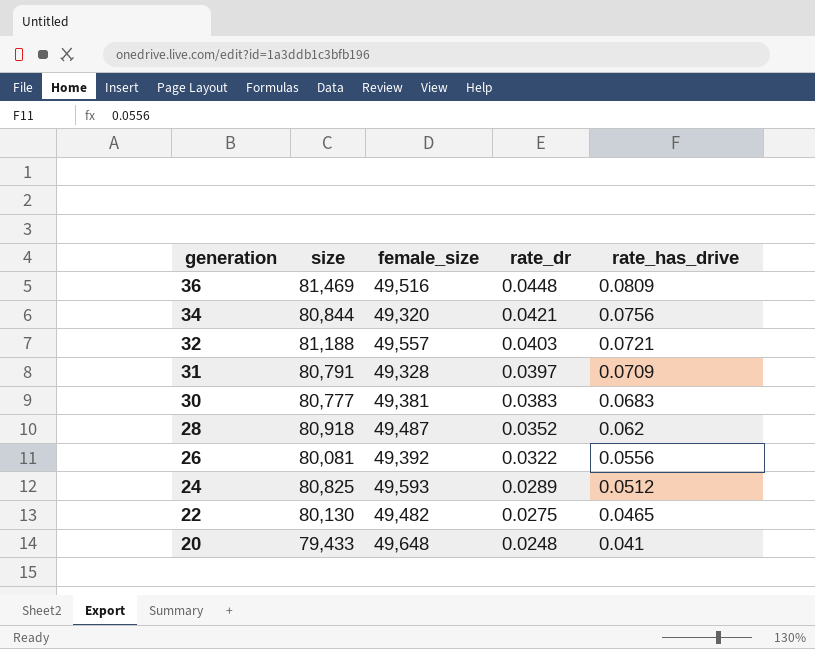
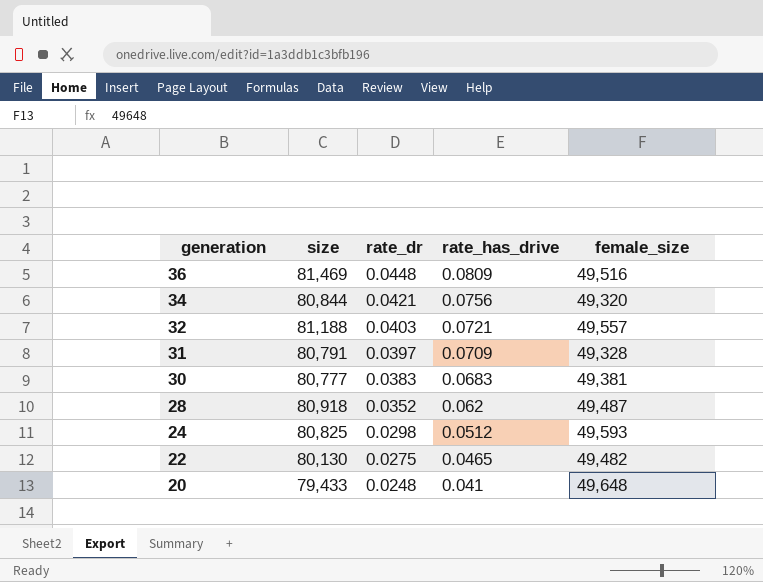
column female_size | position: 3 -> 5
row 26: 80,081 | 49,392 | 0.0322 | 0.0556 -> none
24 | rate_dr: 0.0289 -> 0.0298

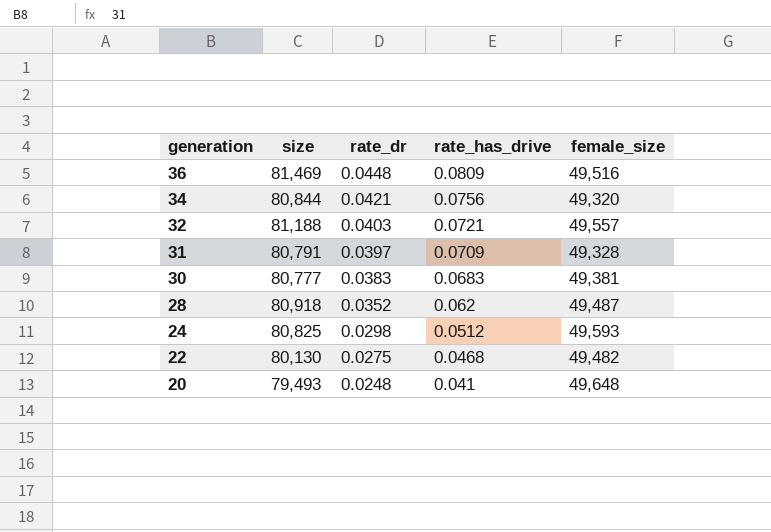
22 | rate_has_drive: 0.0465 -> 0.0468
20 | size: 79,433 -> 79,493

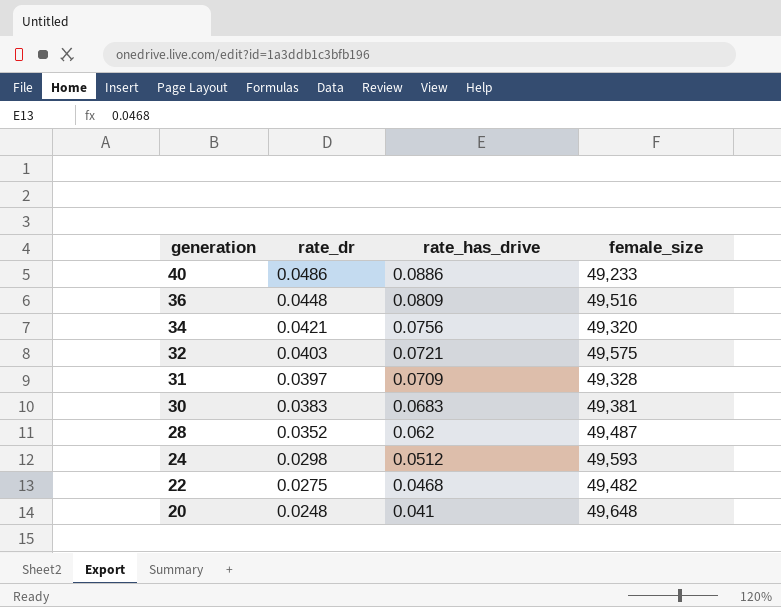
column size | position: 2 -> none
row 40: none -> 0.0486 | 0.0886 | 49,233
32 | female_size: 49,557 -> 49,575

